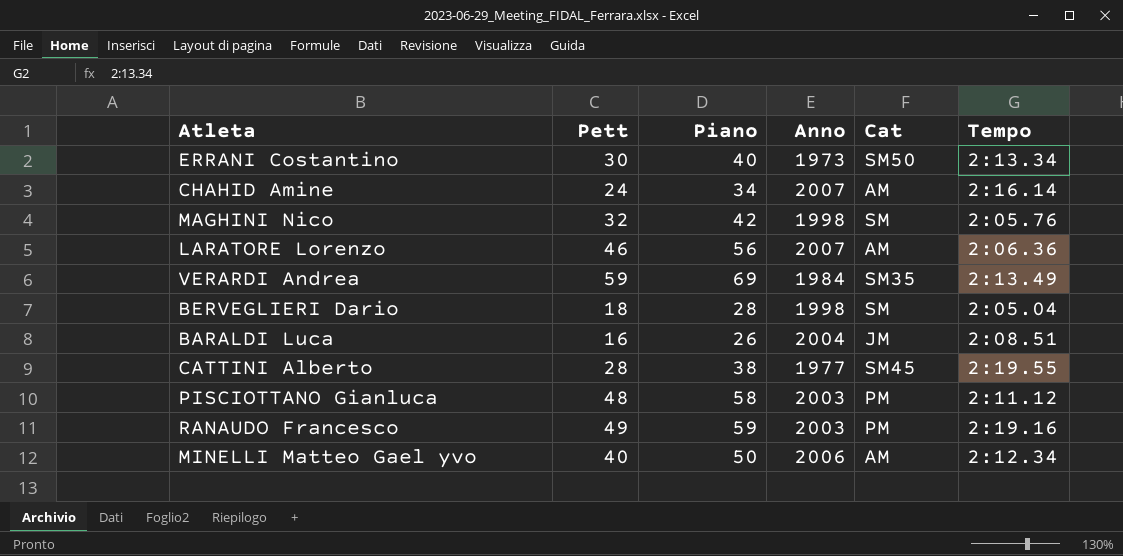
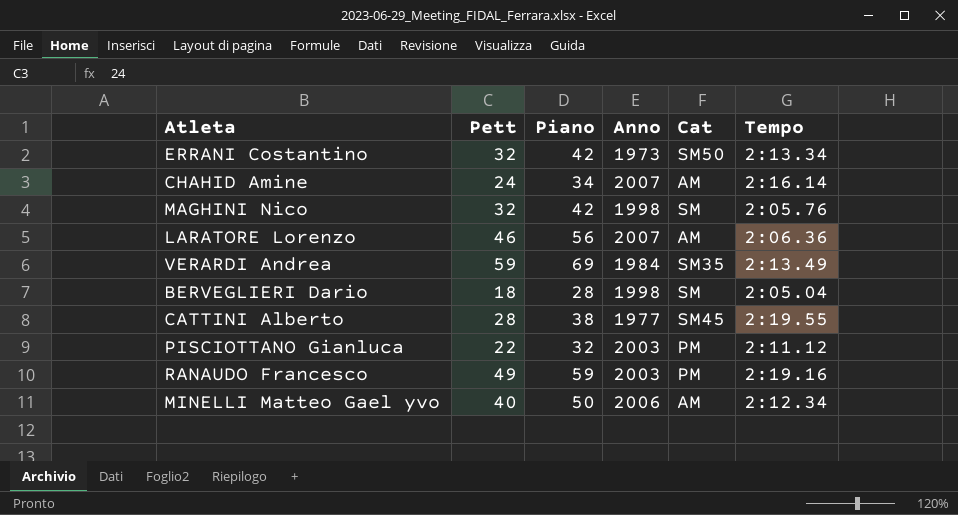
row BARALDI Luca: 16 | 26 | 2004 | JM | 2:08.51 -> none
ERRANI Costantino | Pett: 30 -> 32
ERRANI Costantino | Piano: 40 -> 42
PISCIOTTANO Gianluca | Pett: 48 -> 22
PISCIOTTANO Gianluca | Piano: 58 -> 32

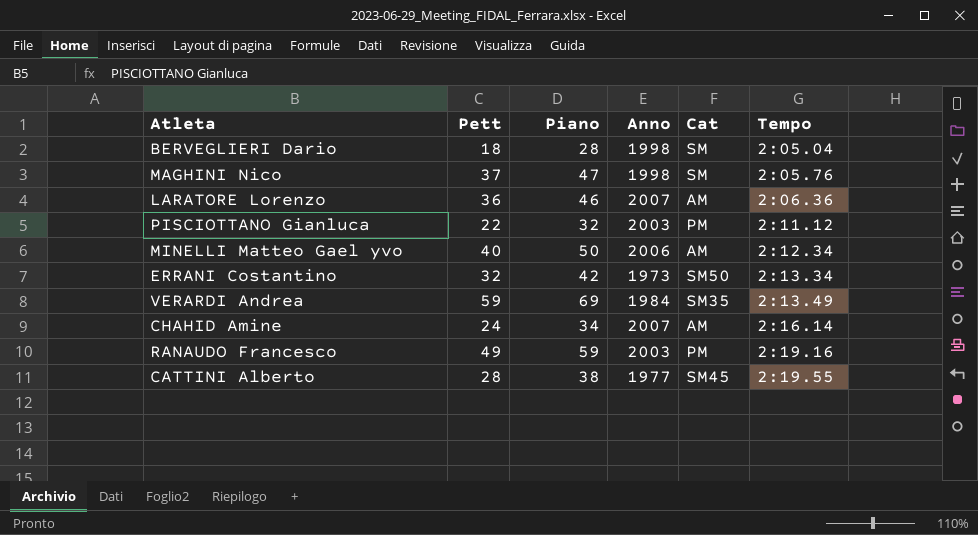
row order: none -> Tempo ascending
MAGHINI Nico | Pett: 32 -> 37
MAGHINI Nico | Piano: 42 -> 47
LARATORE Lorenzo | Pett: 46 -> 36
LARATORE Lorenzo | Piano: 56 -> 46

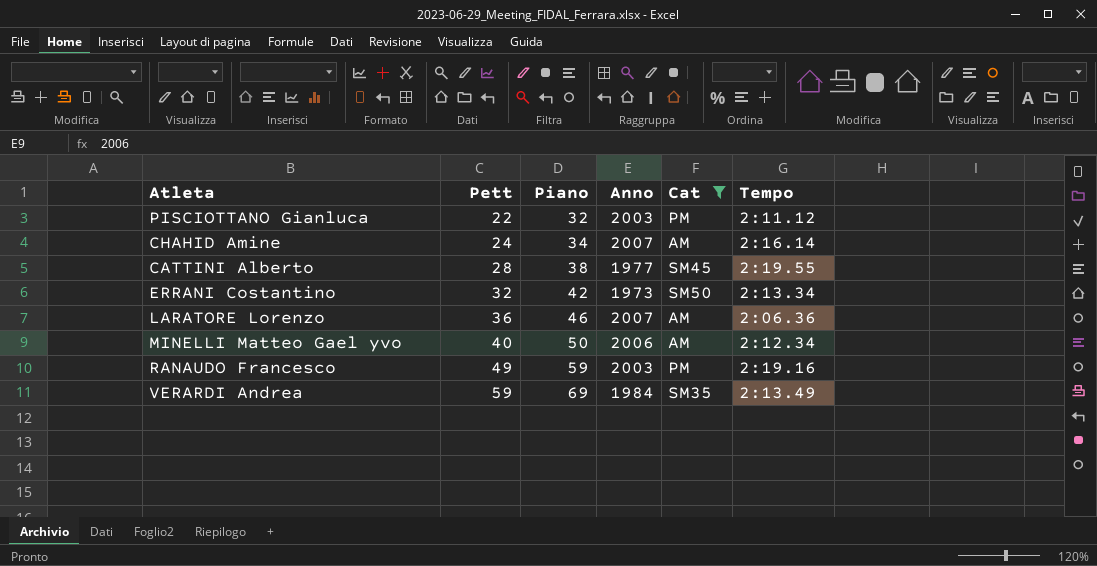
filter: none -> Cat != SM
row order: Tempo ascending -> Pett ascending

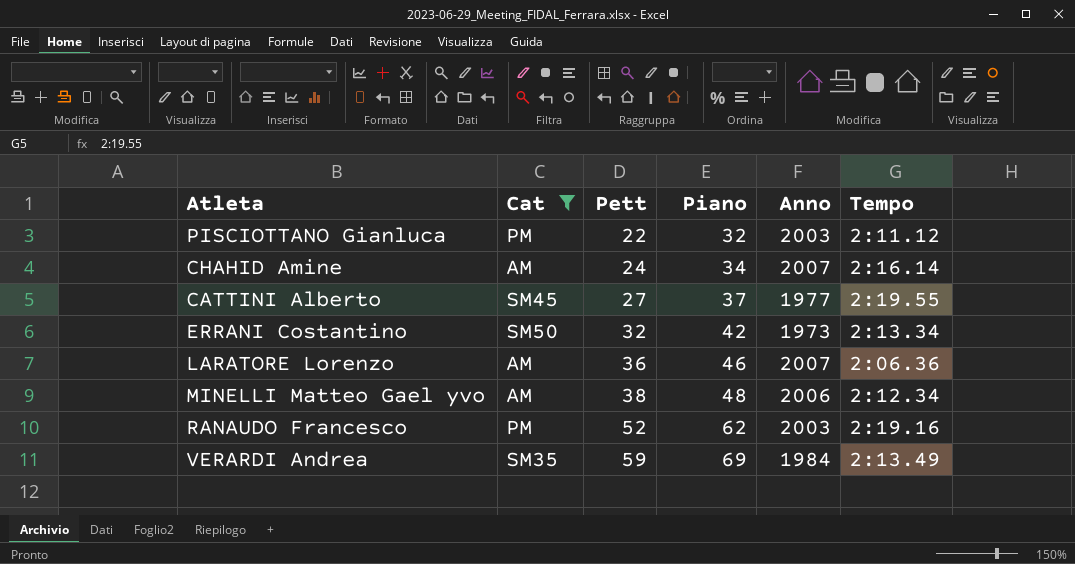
column Cat | position: 5 -> 2
CATTINI Alberto | Pett: 28 -> 27
CATTINI Alberto | Piano: 38 -> 37
MINELLI Matteo Gael yvo | Pett: 40 -> 38
MINELLI Matteo Gael yvo | Piano: 50 -> 48
RANAUDO Francesco | Pett: 49 -> 52
RANAUDO Francesco | Piano: 59 -> 62

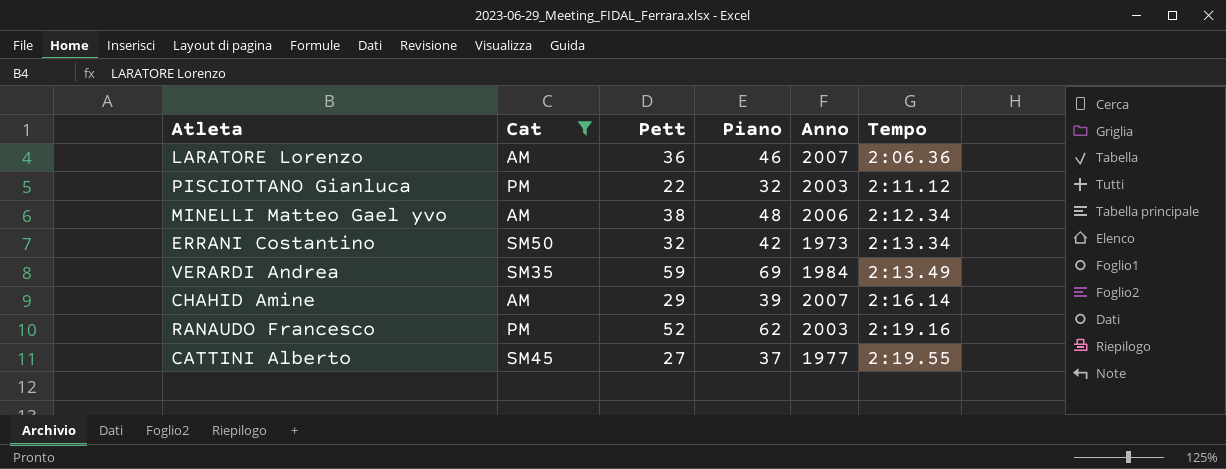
row order: Pett ascending -> Tempo ascending
CHAHID Amine | Pett: 24 -> 29
CHAHID Amine | Piano: 34 -> 39

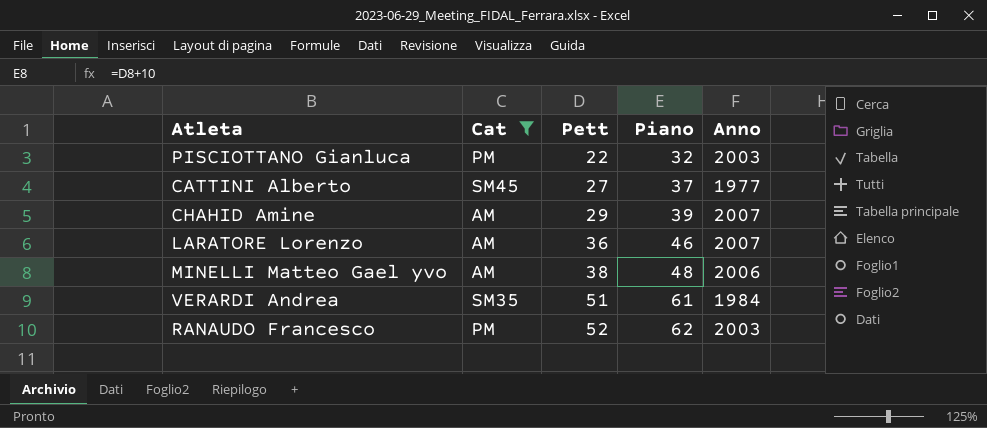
row order: Tempo ascending -> Pett ascending
column Tempo | position: 6 -> none
row ERRANI Costantino: SM50 | 32 | 42 | 1973 | 2:13.34 -> none
VERARDI Andrea | Pett: 59 -> 51
VERARDI Andrea | Piano: 69 -> 61

